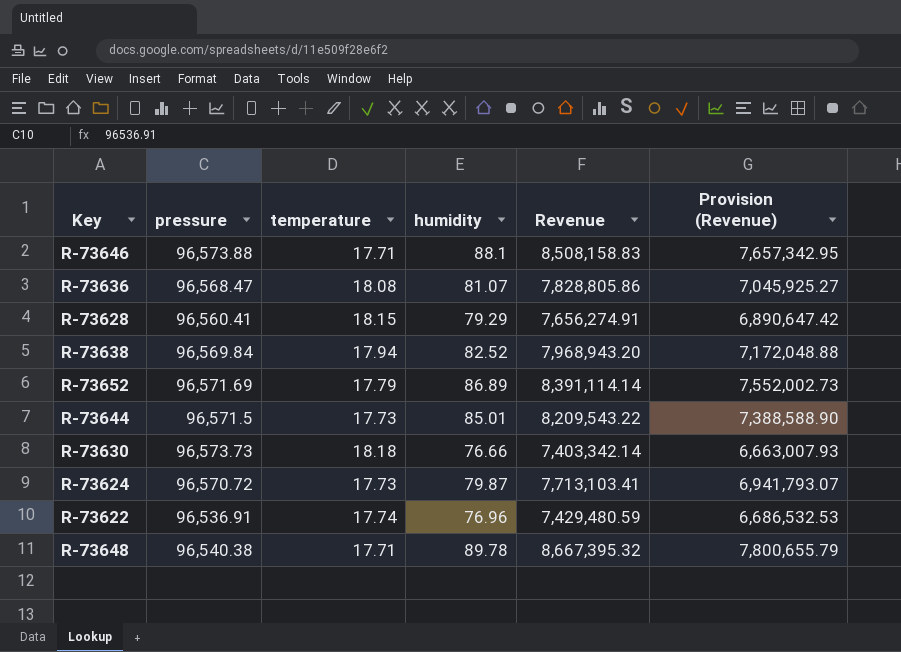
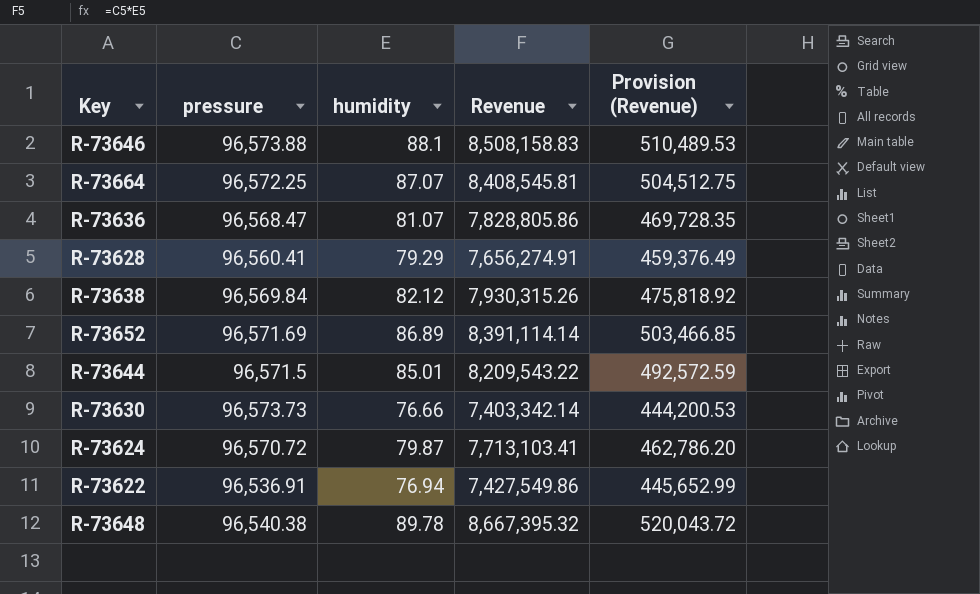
column temperature | position: 3 -> none
column Provision (Revenue) | formula: [Revenue] * 0.9 -> [Revenue] * 0.06
row R-73664: none -> 96,572.25 | 87.07 | 8,408,545.81 | 504,512.75
R-73638 | humidity: 82.52 -> 82.12
R-73638 | Revenue: 7,968,943.20 -> 7,930,315.26
R-73622 | humidity: 76.96 -> 76.94
R-73622 | Revenue: 7,429,480.59 -> 7,427,549.86

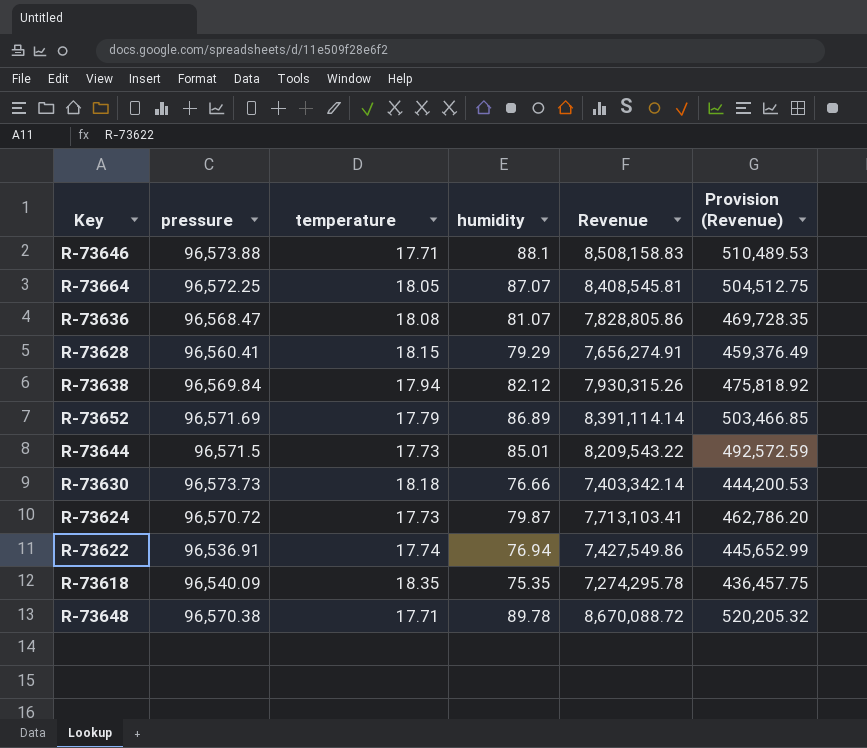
column temperature | position: none -> 3
row R-73618: none -> 96,540.09 | 18.35 | 75.35 | 7,274,295.78 | 436,457.75
R-73648 | pressure: 96,540.38 -> 96,570.38
R-73648 | Revenue: 8,667,395.32 -> 8,670,088.72
R-73648 | Provision (Revenue): 520,043.72 -> 520,205.32

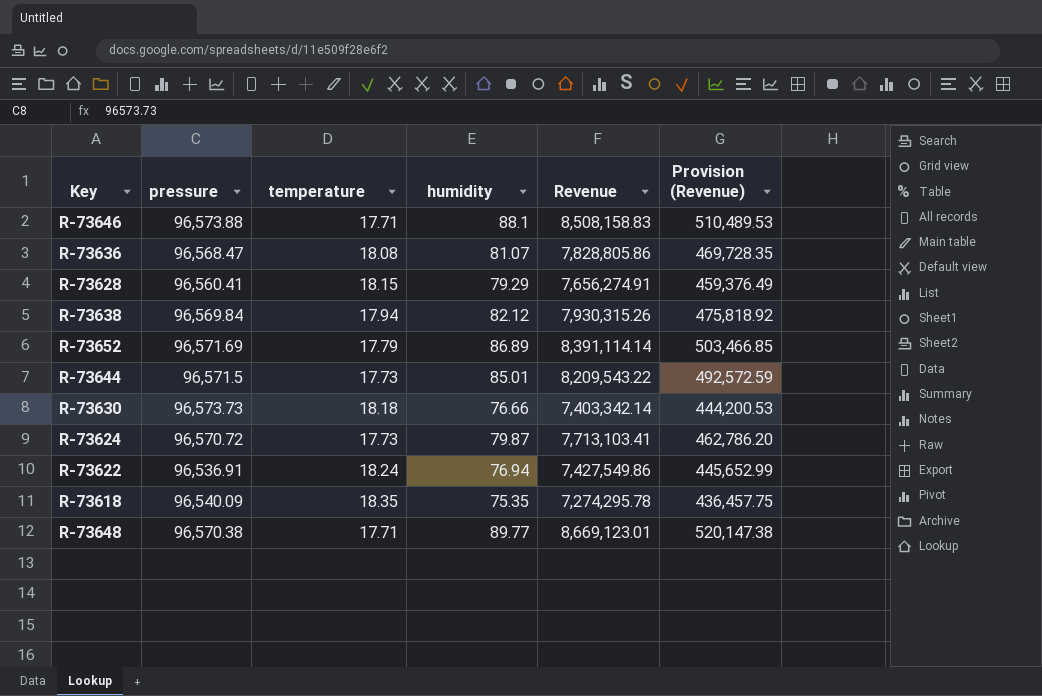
row R-73664: 96,572.25 | 18.05 | 87.07 | 8,408,545.81 | 504,512.75 -> none
R-73622 | temperature: 17.74 -> 18.24
R-73648 | humidity: 89.78 -> 89.77
R-73648 | Revenue: 8,670,088.72 -> 8,669,123.01
R-73648 | Provision (Revenue): 520,205.32 -> 520,147.38

